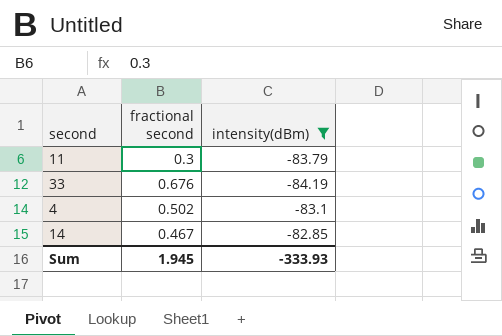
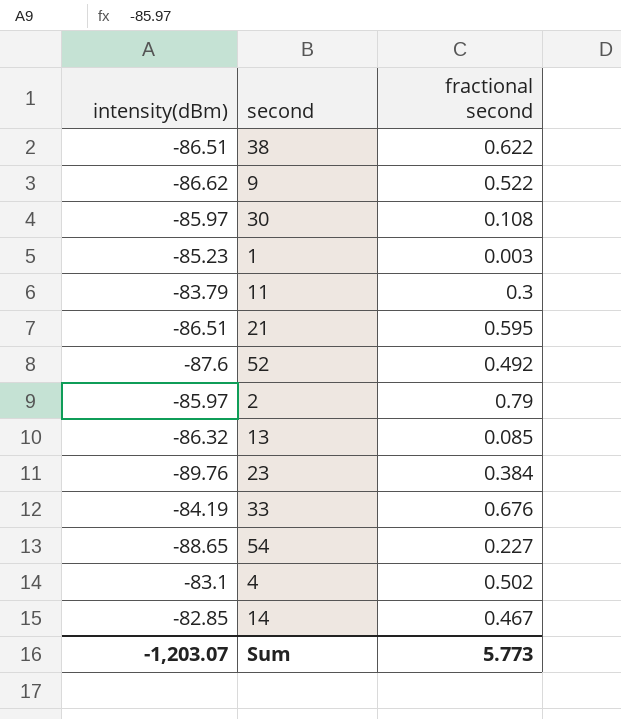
filter: intensity(dBm) >= -84.19 -> none
column intensity(dBm) | position: 3 -> 1
Sum | intensity(dBm): -333.93 -> -1,203.07
Sum | fractional second: 1.945 -> 5.773

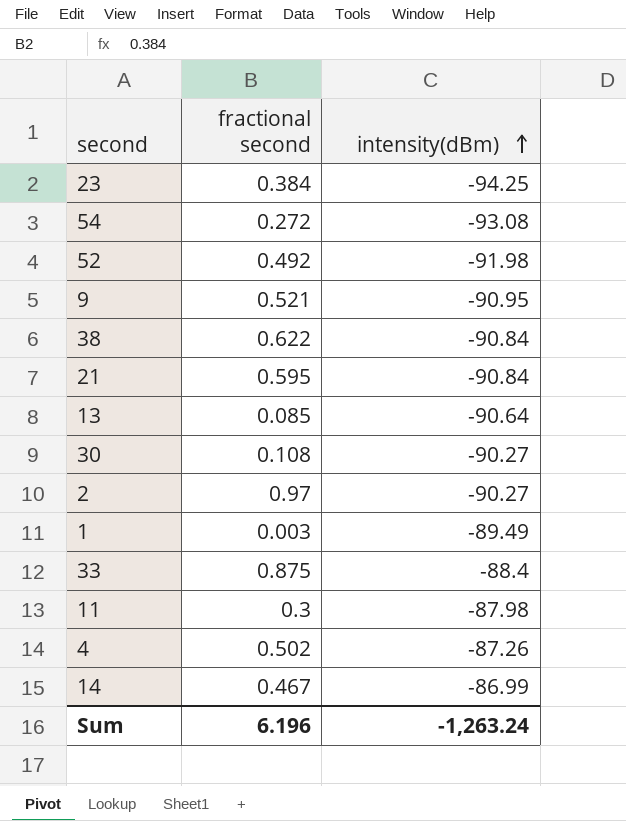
row order: none -> intensity(dBm) ascending
column intensity(dBm) | position: 1 -> 3
23 | intensity(dBm): -89.76 -> -94.25
54 | fractional second: 0.227 -> 0.272
54 | intensity(dBm): -88.65 -> -93.08
52 | intensity(dBm): -87.6 -> -91.98
9 | fractional second: 0.522 -> 0.521
9 | intensity(dBm): -86.62 -> -90.95
38 | intensity(dBm): -86.51 -> -90.84
21 | intensity(dBm): -86.51 -> -90.84
13 | intensity(dBm): -86.32 -> -90.64
30 | intensity(dBm): -85.97 -> -90.27
2 | fractional second: 0.79 -> 0.97
2 | intensity(dBm): -85.97 -> -90.27
1 | intensity(dBm): -85.23 -> -89.49
33 | fractional second: 0.676 -> 0.875
33 | intensity(dBm): -84.19 -> -88.4
11 | intensity(dBm): -83.79 -> -87.98
4 | intensity(dBm): -83.1 -> -87.26
14 | intensity(dBm): -82.85 -> -86.99
Sum | fractional second: 5.773 -> 6.196
Sum | intensity(dBm): -1,203.07 -> -1,263.24

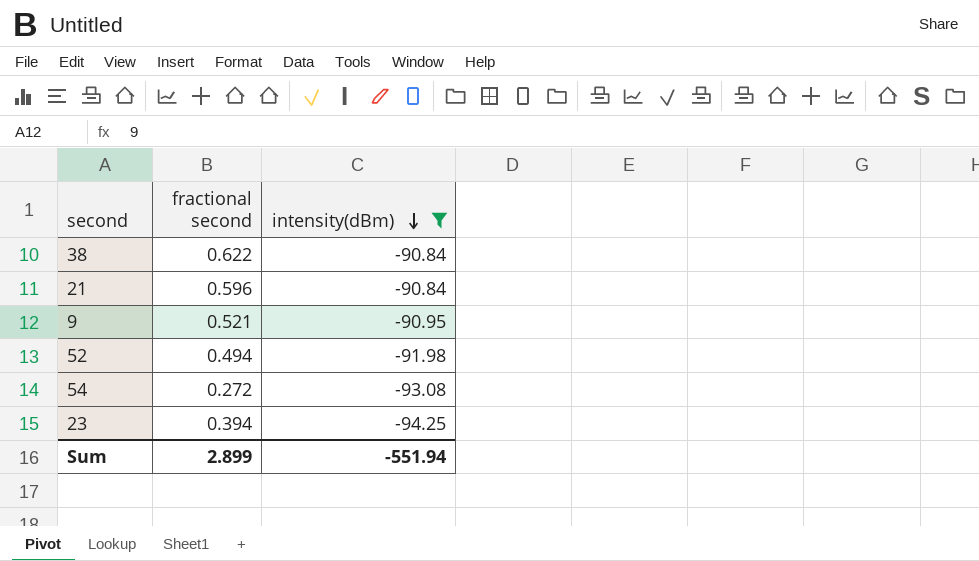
filter: none -> intensity(dBm) <= -90.84
row order: intensity(dBm) ascending -> intensity(dBm) descending
21 | fractional second: 0.595 -> 0.596
52 | fractional second: 0.492 -> 0.494
23 | fractional second: 0.384 -> 0.394
Sum | fractional second: 6.196 -> 2.899
Sum | intensity(dBm): -1,263.24 -> -551.94

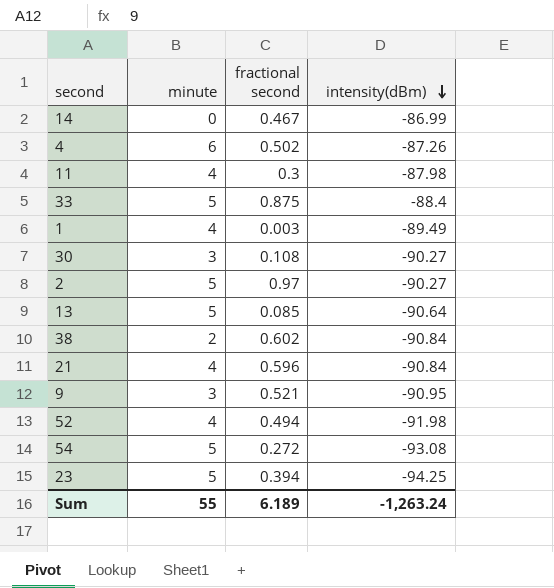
filter: intensity(dBm) <= -90.84 -> none
column minute | position: none -> 2
38 | fractional second: 0.622 -> 0.602
Sum | fractional second: 2.899 -> 6.189
Sum | intensity(dBm): -551.94 -> -1,263.24

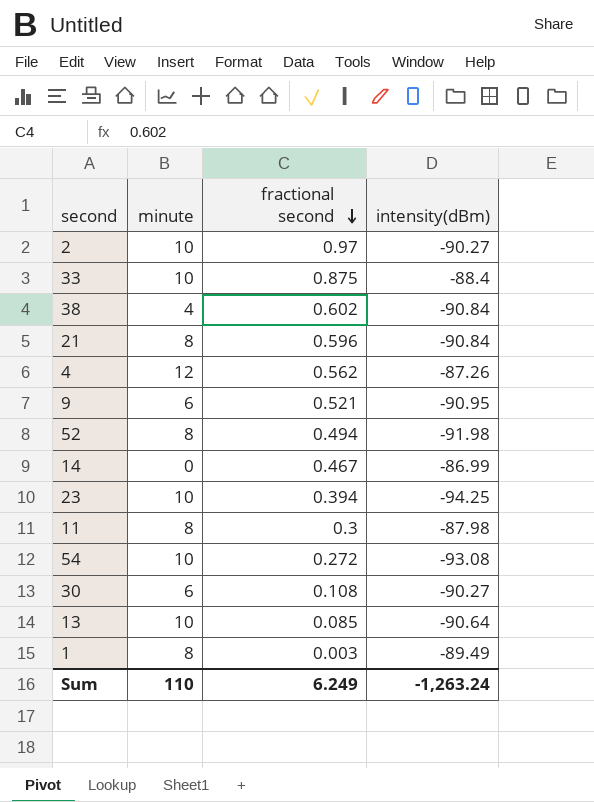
row order: intensity(dBm) descending -> fractional second descending
2 | minute: 5 -> 10
33 | minute: 5 -> 10
38 | minute: 2 -> 4
21 | minute: 4 -> 8
4 | minute: 6 -> 12
4 | fractional second: 0.502 -> 0.562
9 | minute: 3 -> 6
52 | minute: 4 -> 8
23 | minute: 5 -> 10
11 | minute: 4 -> 8
54 | minute: 5 -> 10
30 | minute: 3 -> 6
13 | minute: 5 -> 10
1 | minute: 4 -> 8
Sum | minute: 55 -> 110
Sum | fractional second: 6.189 -> 6.249

